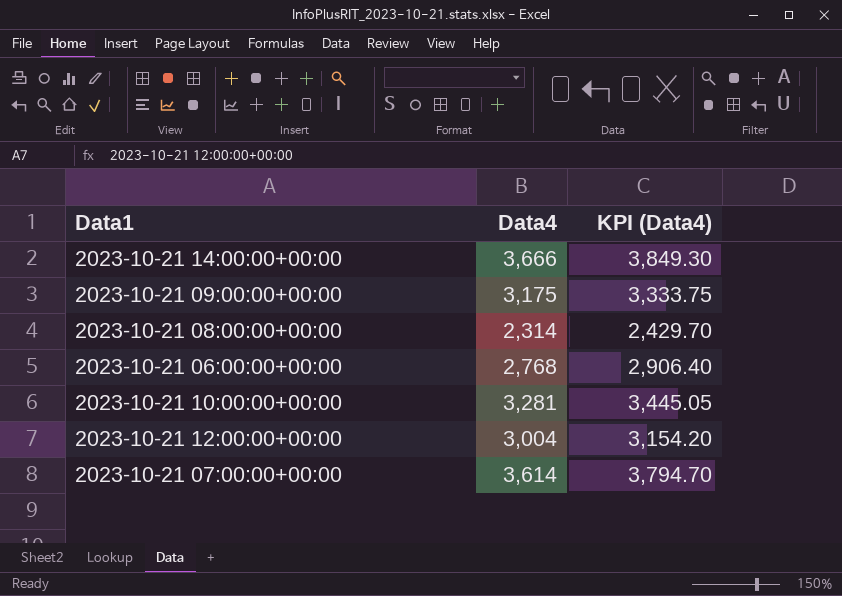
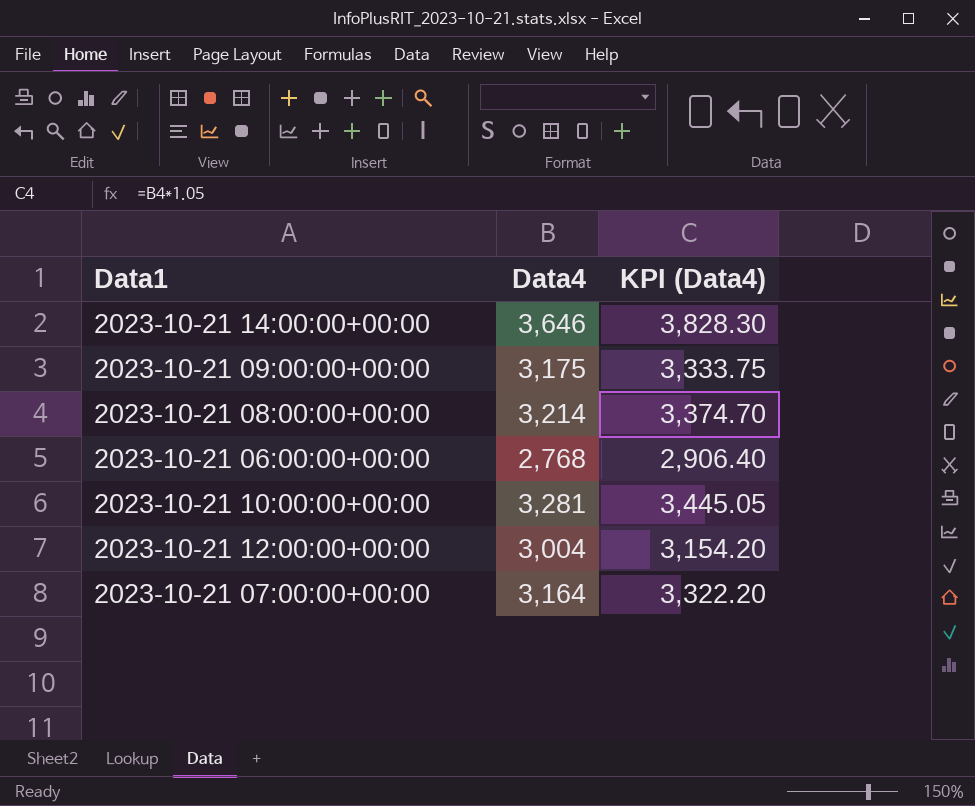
2023-10-21 14:00:00+00:00 | Data4: 3,666 -> 3,646
2023-10-21 14:00:00+00:00 | KPI (Data4): 3,849.30 -> 3,828.30
2023-10-21 08:00:00+00:00 | Data4: 2,314 -> 3,214
2023-10-21 08:00:00+00:00 | KPI (Data4): 2,429.70 -> 3,374.70
2023-10-21 07:00:00+00:00 | Data4: 3,614 -> 3,164
2023-10-21 07:00:00+00:00 | KPI (Data4): 3,794.70 -> 3,322.20

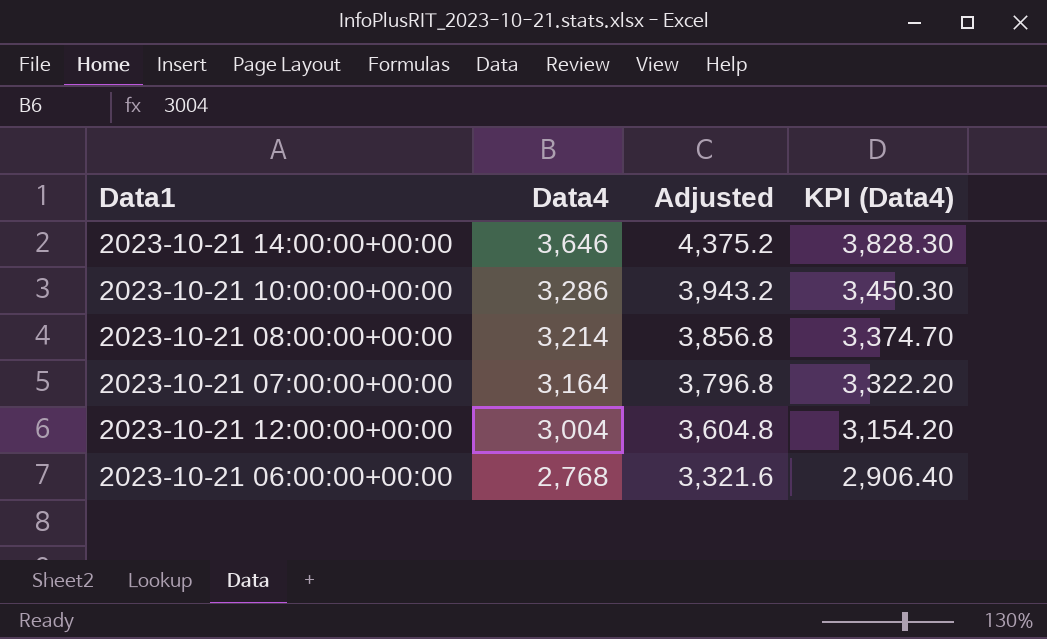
row order: none -> Data4 descending
column Adjusted | formula: none -> [Data4] * 1.2
row 2023-10-21 09:00:00+00:00: 3,175 | 3,333.75 -> none
2023-10-21 10:00:00+00:00 | Data4: 3,281 -> 3,286
2023-10-21 10:00:00+00:00 | KPI (Data4): 3,445.05 -> 3,450.30

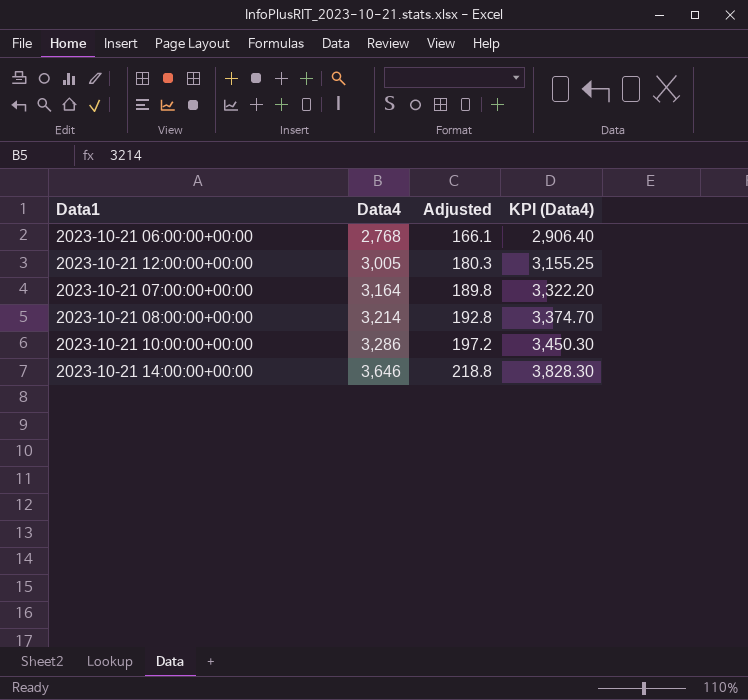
row order: Data4 descending -> Data4 ascending
column Adjusted | formula: [Data4] * 1.2 -> [Data4] * 0.06
2023-10-21 12:00:00+00:00 | Data4: 3,004 -> 3,005
2023-10-21 12:00:00+00:00 | KPI (Data4): 3,154.20 -> 3,155.25

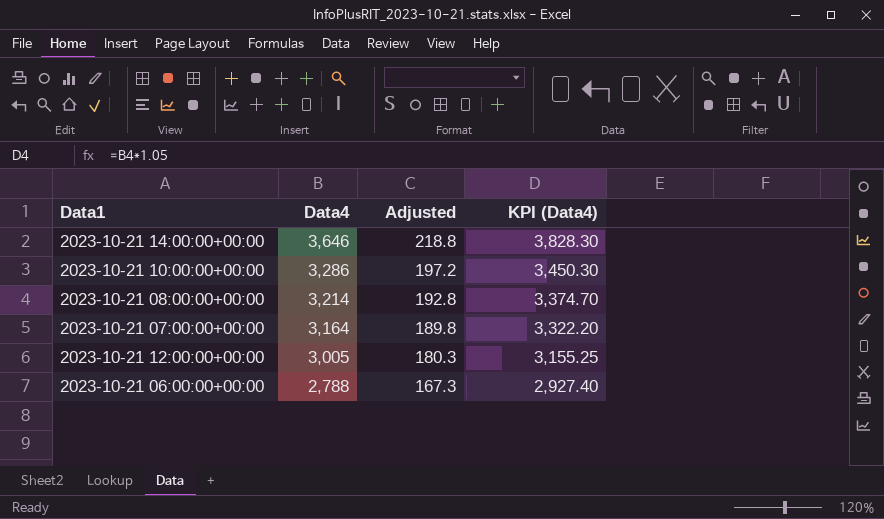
row order: Data4 ascending -> Data4 descending
2023-10-21 06:00:00+00:00 | Data4: 2,768 -> 2,788
2023-10-21 06:00:00+00:00 | Adjusted: 166.1 -> 167.3
2023-10-21 06:00:00+00:00 | KPI (Data4): 2,906.40 -> 2,927.40

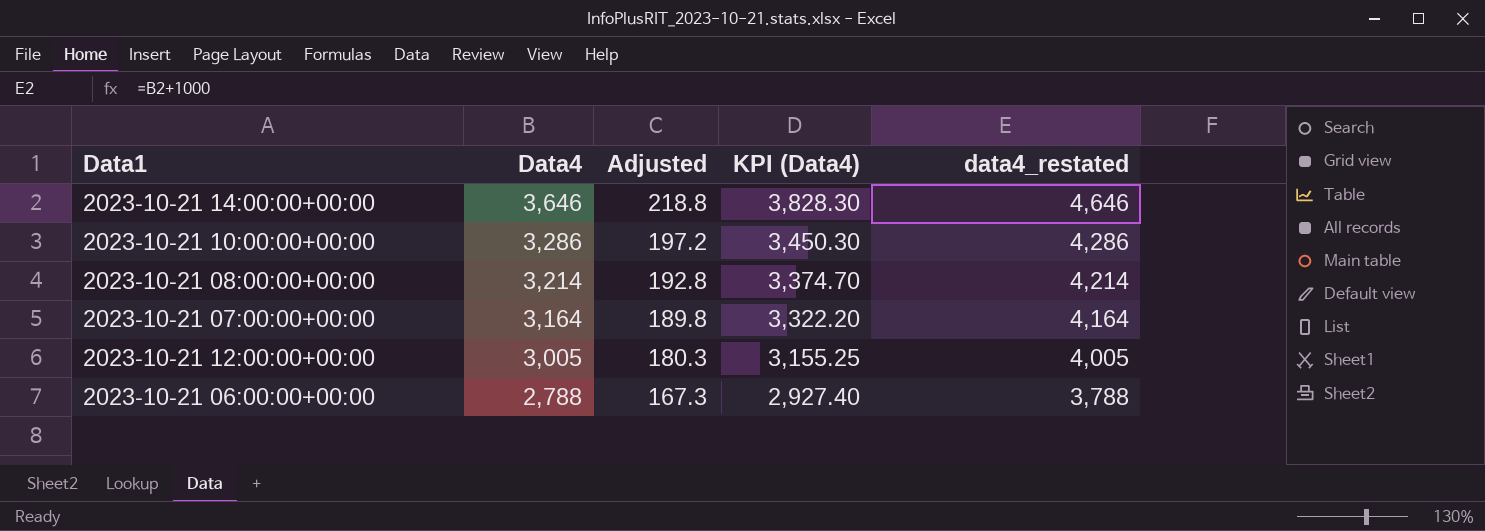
column data4_restated | formula: none -> [Data4] + 1000

